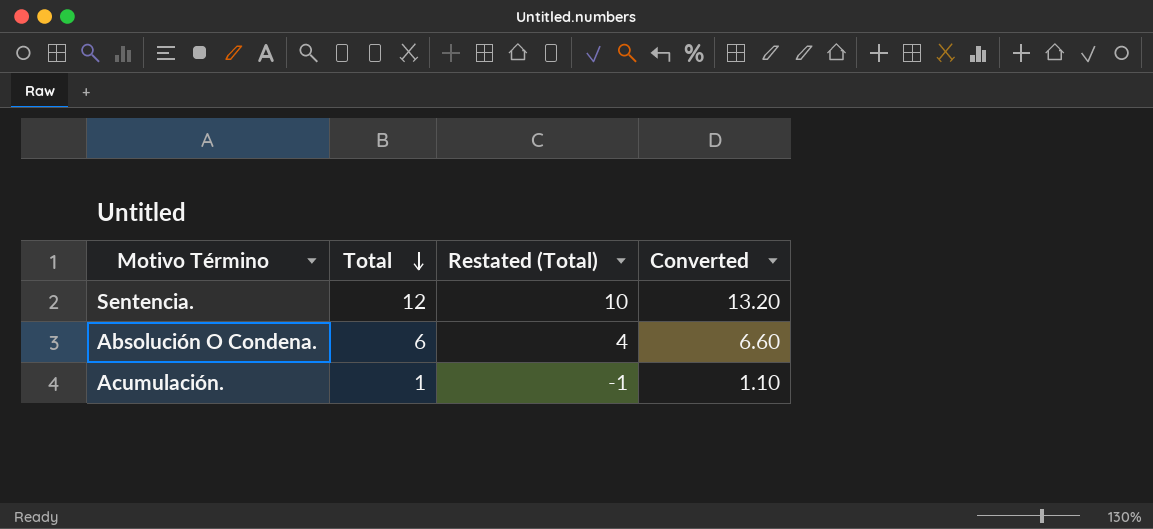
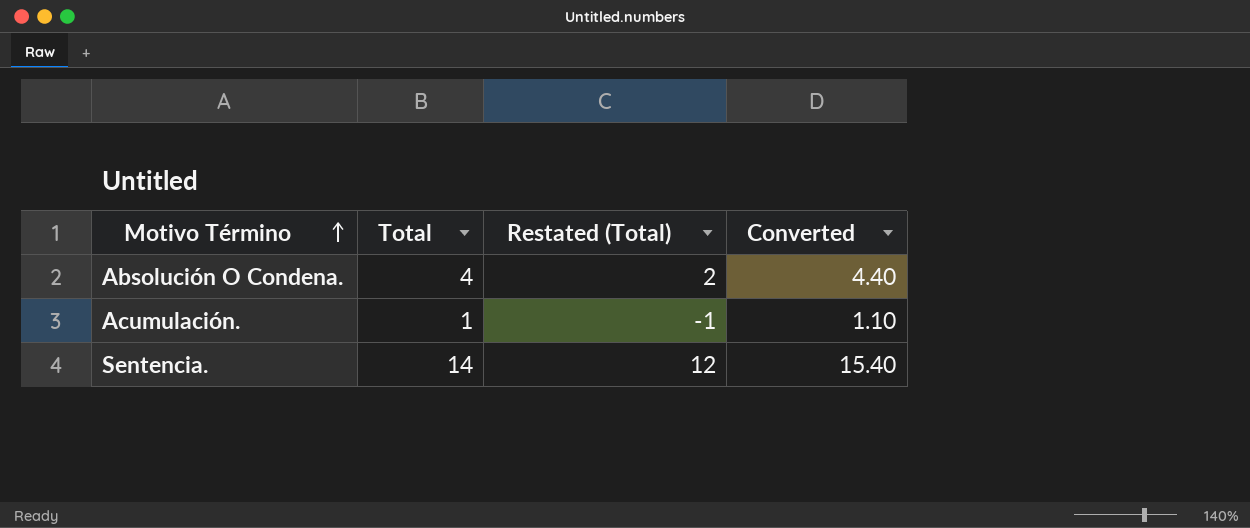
row order: Total descending -> Motivo Término ascending
Absolución O Condena. | Total: 6 -> 4
Absolución O Condena. | Restated (Total): 4 -> 2
Absolución O Condena. | Converted: 6.60 -> 4.40
Sentencia. | Total: 12 -> 14
Sentencia. | Restated (Total): 10 -> 12
Sentencia. | Converted: 13.20 -> 15.40

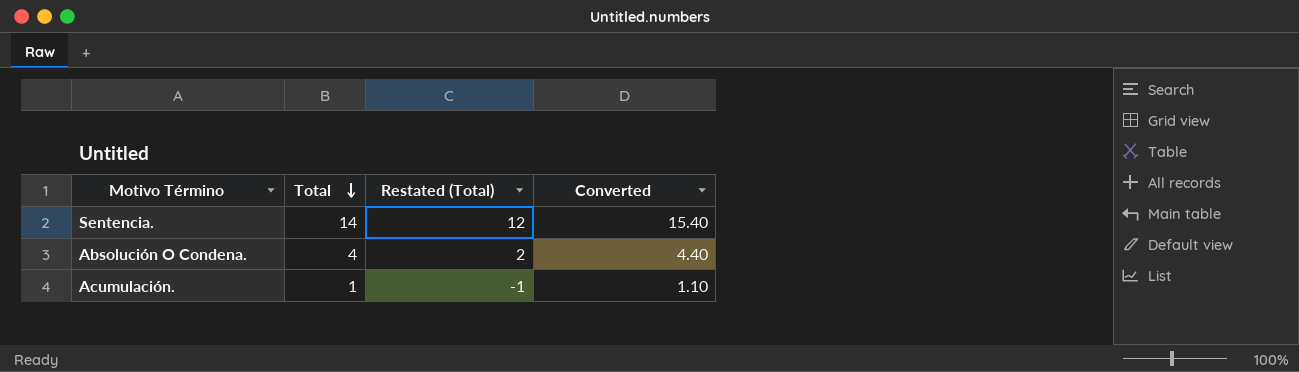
row order: Motivo Término ascending -> Total descending

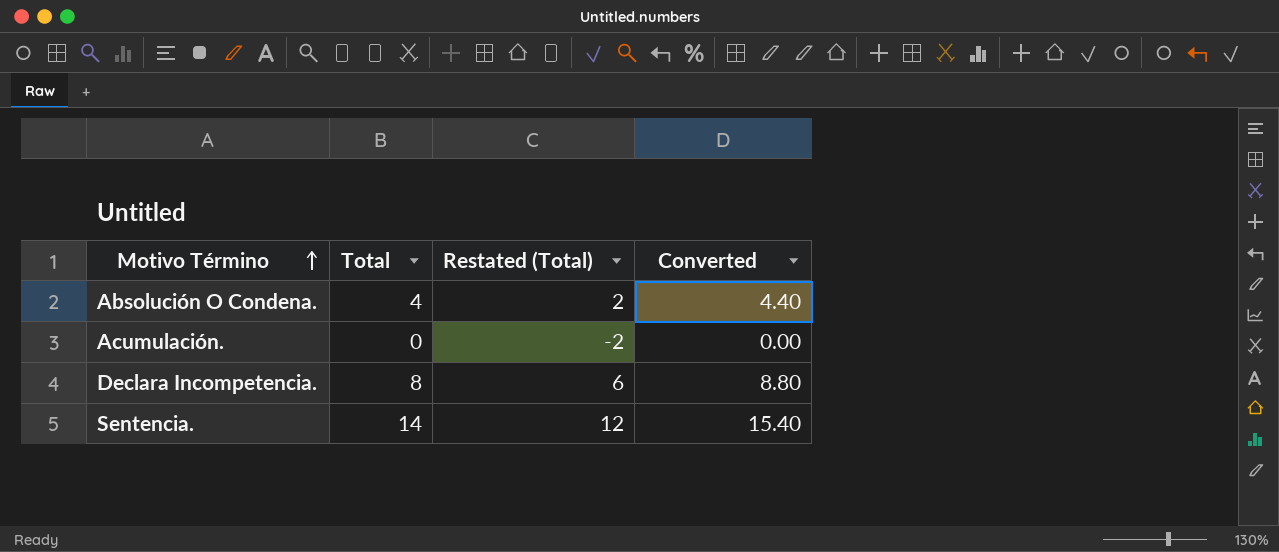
row order: Total descending -> Motivo Término ascending
Acumulación. | Total: 1 -> 0
Acumulación. | Restated (Total): -1 -> -2
Acumulación. | Converted: 1.10 -> 0.00
row Declara Incompetencia.: none -> 8 | 6 | 8.80

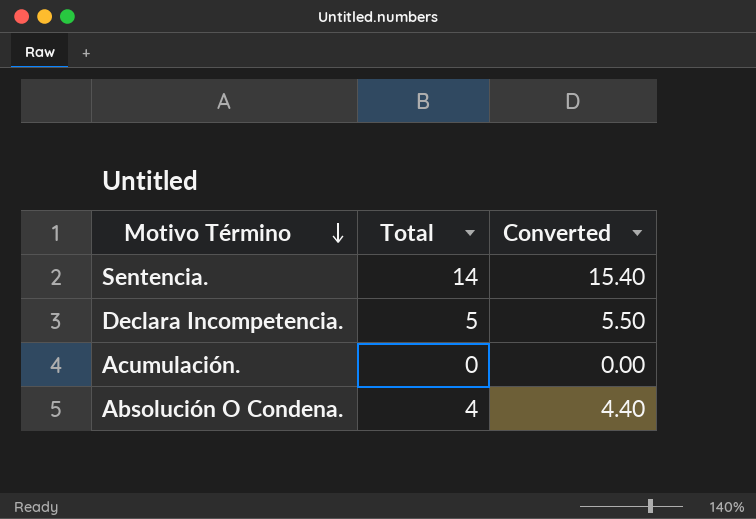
row order: Motivo Término ascending -> Motivo Término descending
column Restated (Total) | formula: [Total] - 2 -> none
Declara Incompetencia. | Total: 8 -> 5
Declara Incompetencia. | Converted: 8.80 -> 5.50

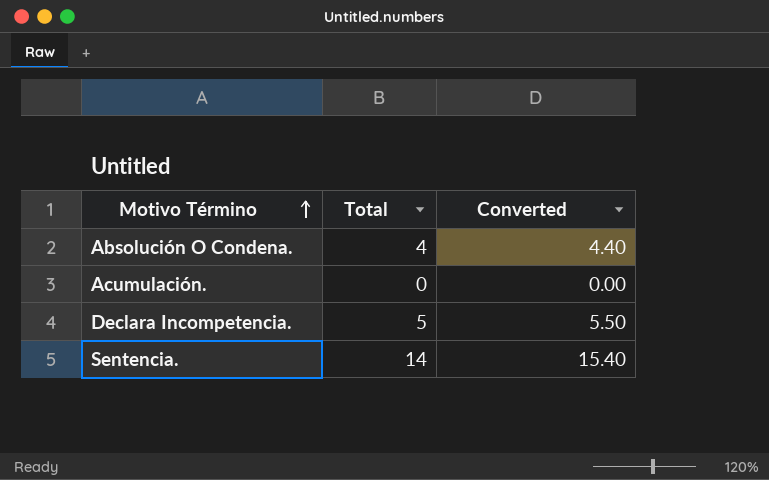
row order: Motivo Término descending -> Motivo Término ascending

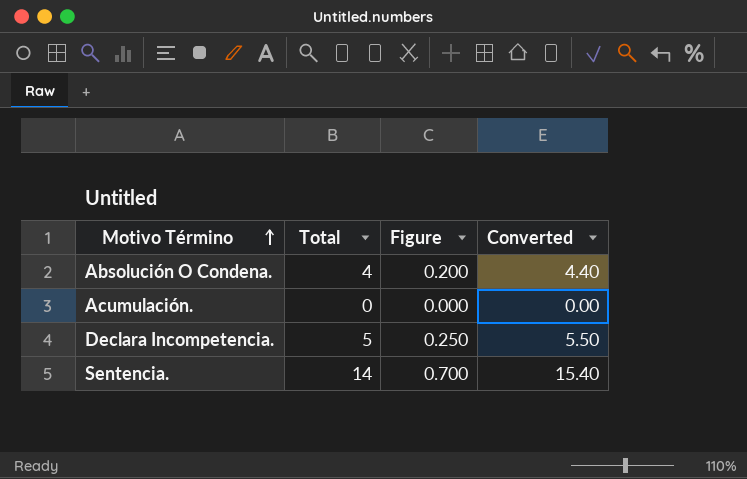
column Figure | formula: none -> [Total] * 0.05

